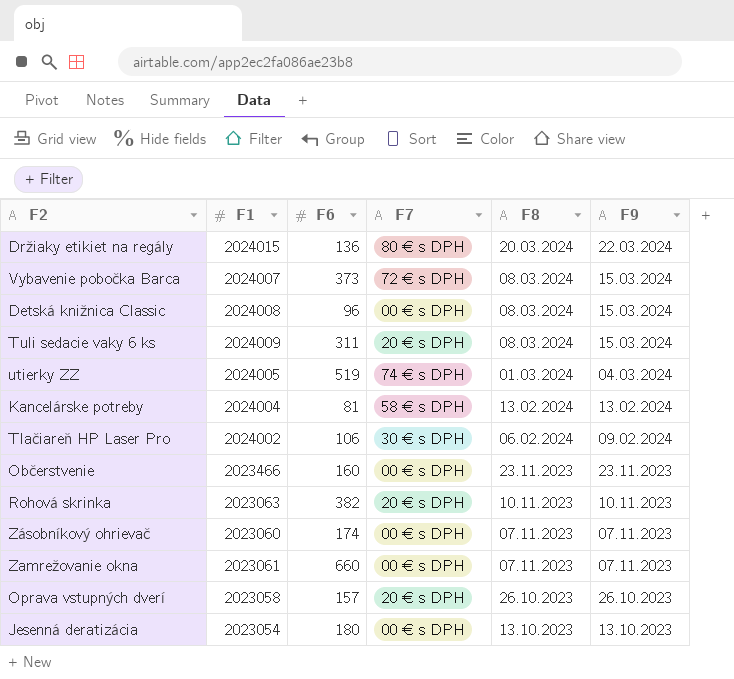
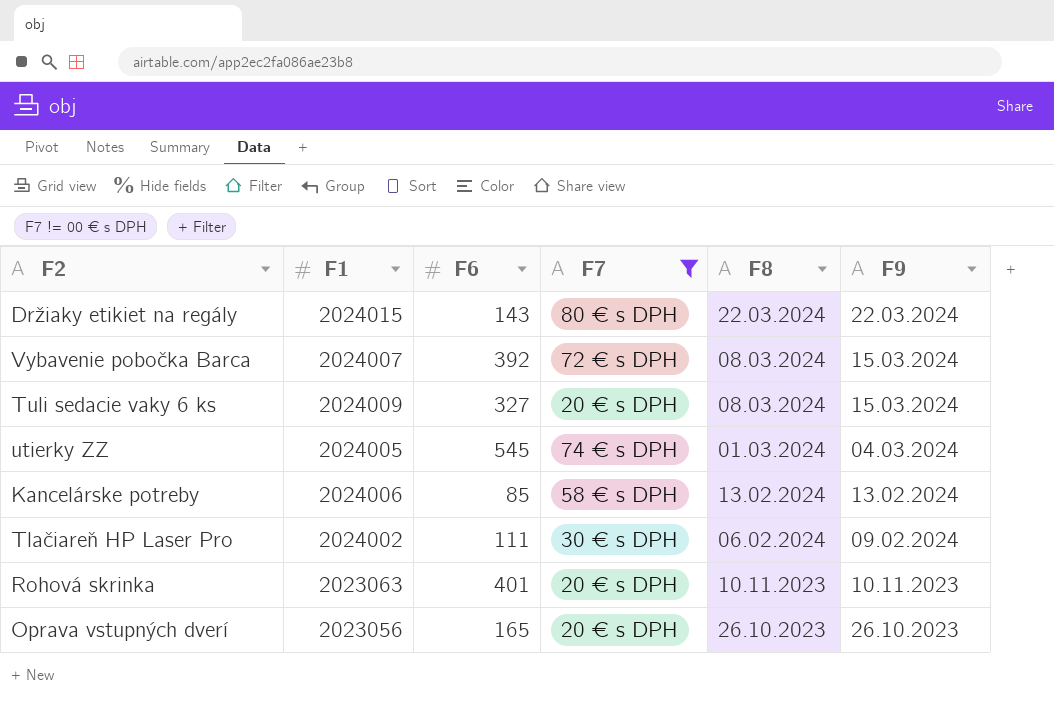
filter: none -> F7 != 00 € s DPH
Držiaky etikiet na regály | F6: 136 -> 143
Držiaky etikiet na regály | F8: 20.03.2024 -> 22.03.2024
Vybavenie pobočka Barca | F6: 373 -> 392
Tuli sedacie vaky 6 ks | F6: 311 -> 327
utierky ZZ | F6: 519 -> 545
Kancelárske potreby | F1: 2024004 -> 2024006
Kancelárske potreby | F6: 81 -> 85
Tlačiareň HP Laser Pro | F6: 106 -> 111
Rohová skrinka | F6: 382 -> 401
Oprava vstupných dverí | F1: 2023058 -> 2023056
Oprava vstupných dverí | F6: 157 -> 165

